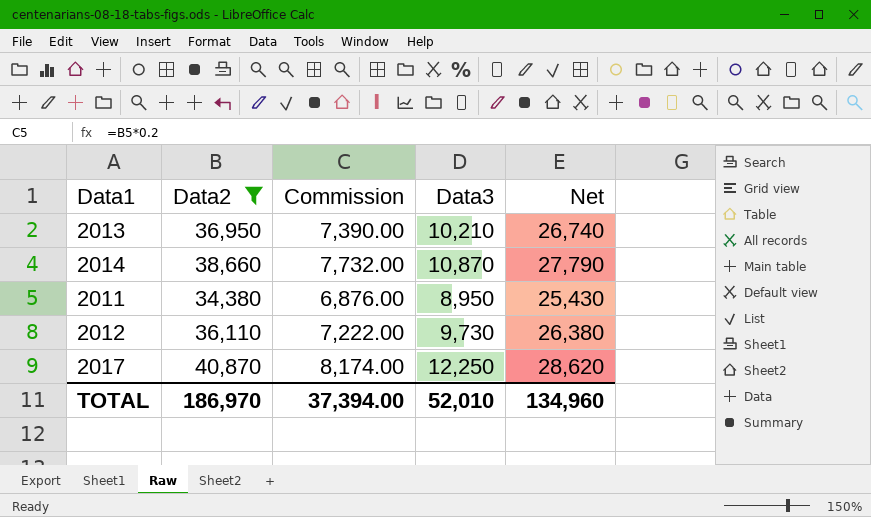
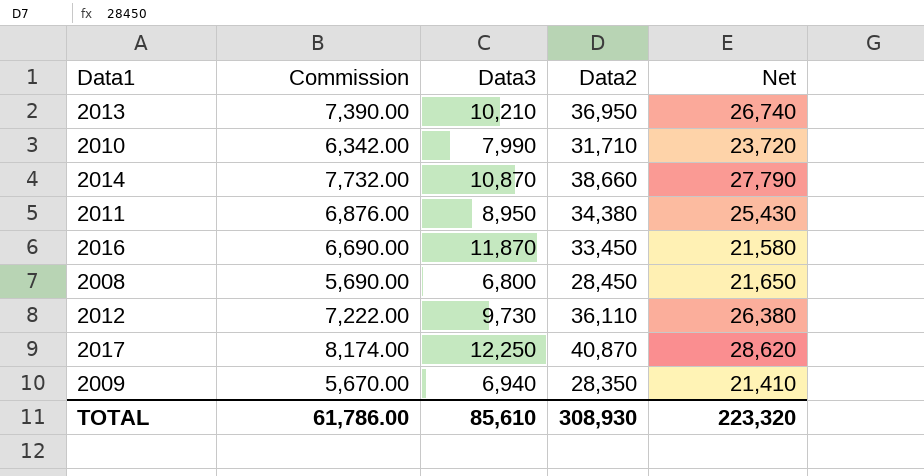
filter: Data2 >= 34,380 -> none
column Data2 | position: 2 -> 4
TOTAL | Commission: 37,394.00 -> 61,786.00
TOTAL | Data3: 52,010 -> 85,610
TOTAL | Data2: 186,970 -> 308,930
TOTAL | Net: 134,960 -> 223,320

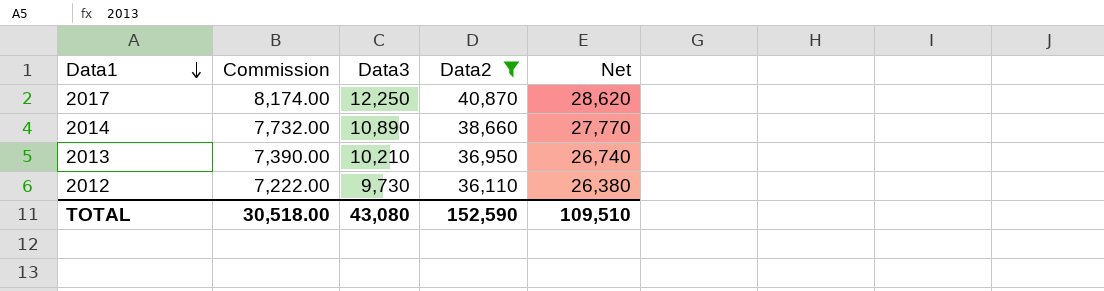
filter: none -> Data2 >= 36,110
row order: none -> Data1 descending
2014 | Data3: 10,870 -> 10,890
2014 | Net: 27,790 -> 27,770
TOTAL | Commission: 61,786.00 -> 30,518.00
TOTAL | Data3: 85,610 -> 43,080
TOTAL | Data2: 308,930 -> 152,590
TOTAL | Net: 223,320 -> 109,510

